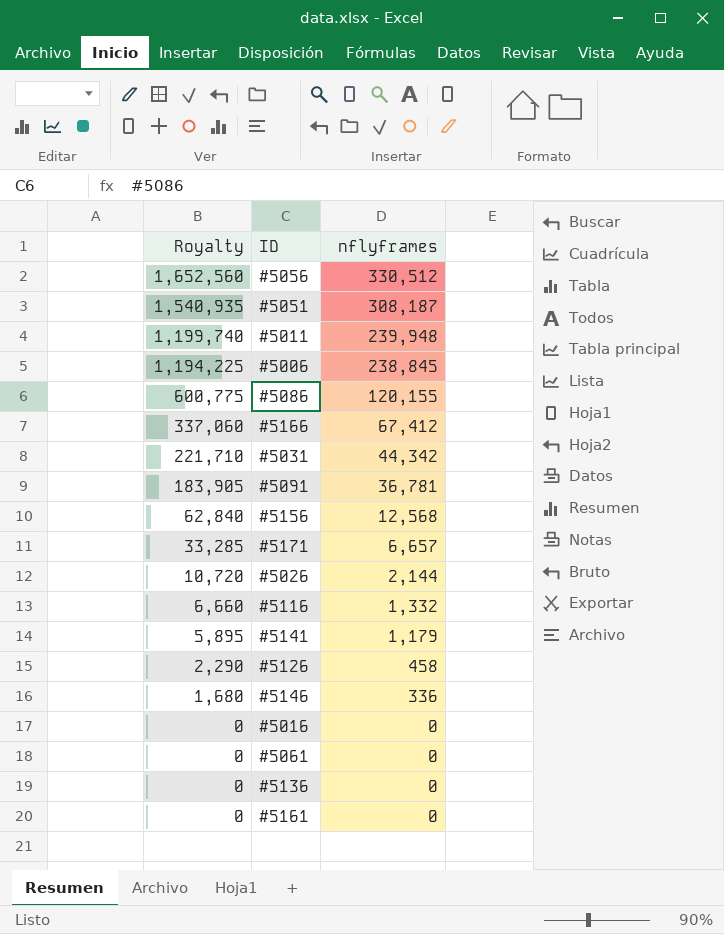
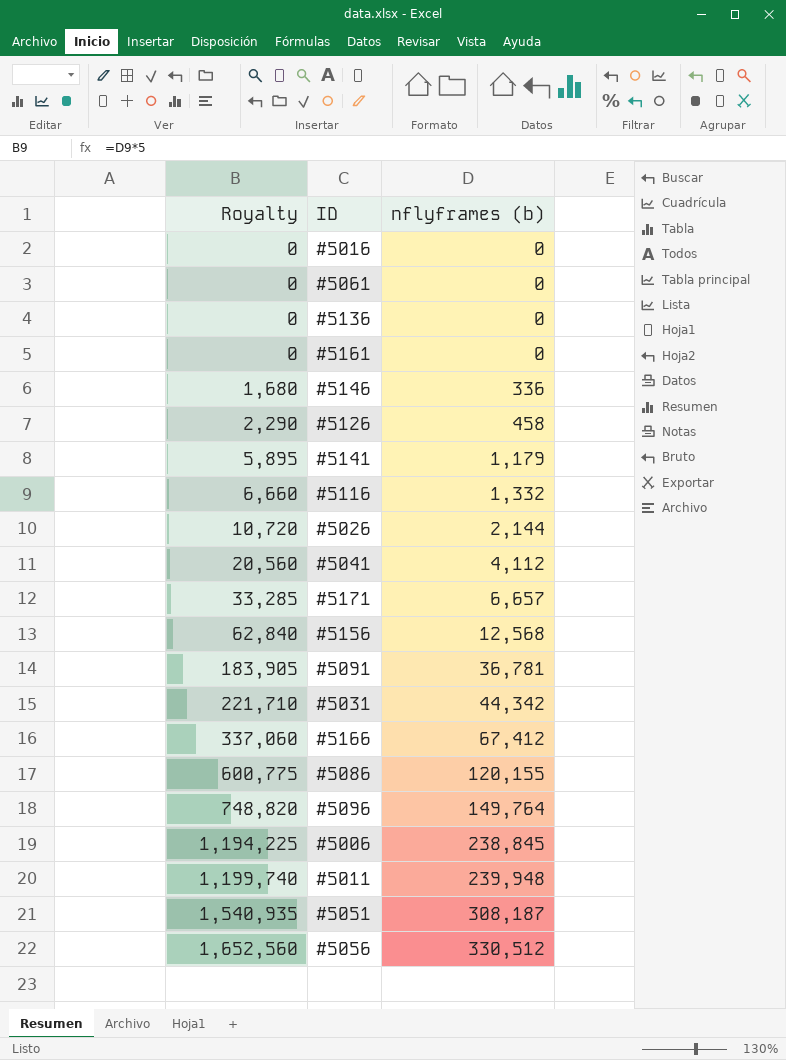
row order: Royalty descending -> Royalty ascending
column name: nflyframes -> nflyframes (b)
row #5041: none -> 20,560 | 4,112
row #5096: none -> 748,820 | 149,764

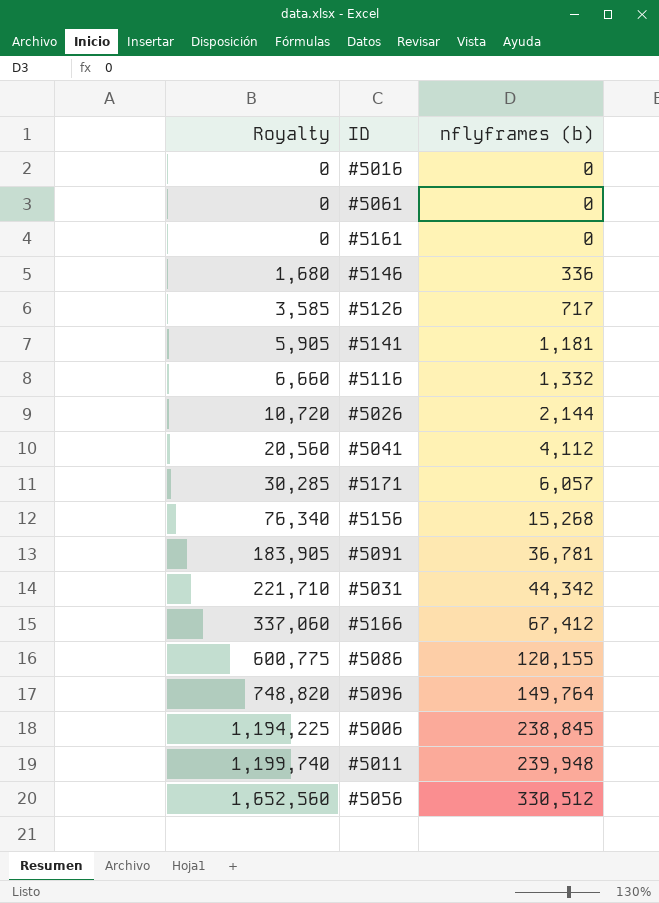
row #5136: 0 | 0 -> none
row #5051: 1,540,935 | 308,187 -> none
#5126 | Royalty: 2,290 -> 3,585
#5126 | nflyframes (b): 458 -> 717
#5141 | Royalty: 5,895 -> 5,905
#5141 | nflyframes (b): 1,179 -> 1,181
#5171 | Royalty: 33,285 -> 30,285
#5171 | nflyframes (b): 6,657 -> 6,057
#5156 | Royalty: 62,840 -> 76,340
#5156 | nflyframes (b): 12,568 -> 15,268

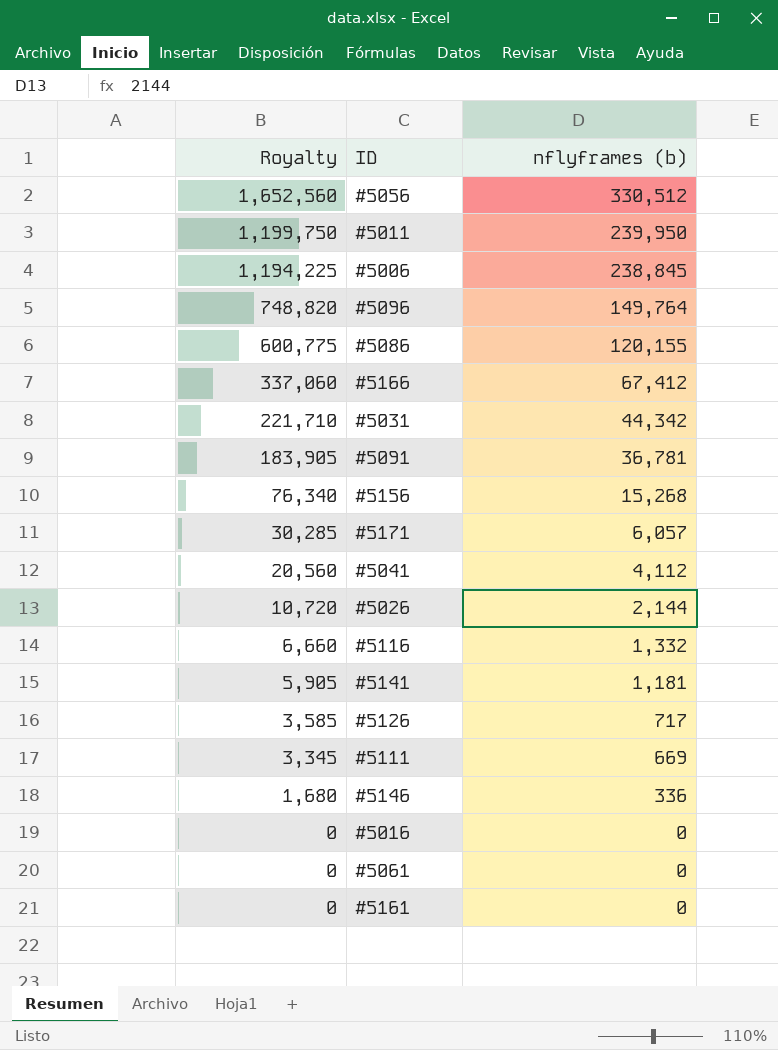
row order: Royalty ascending -> Royalty descending
#5011 | Royalty: 1,199,740 -> 1,199,750
#5011 | nflyframes (b): 239,948 -> 239,950
row #5111: none -> 3,345 | 669

